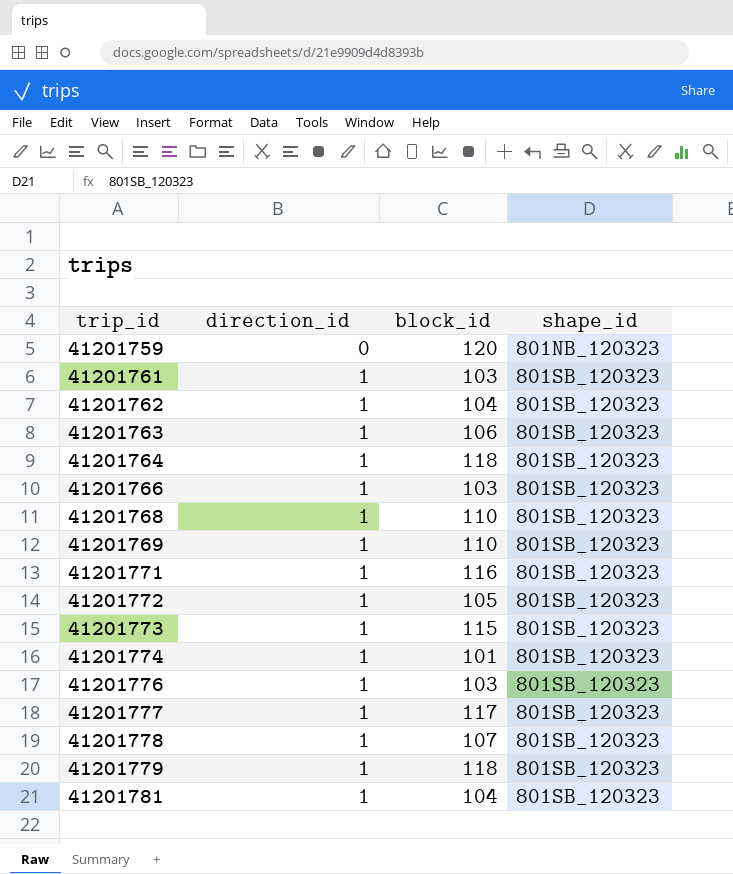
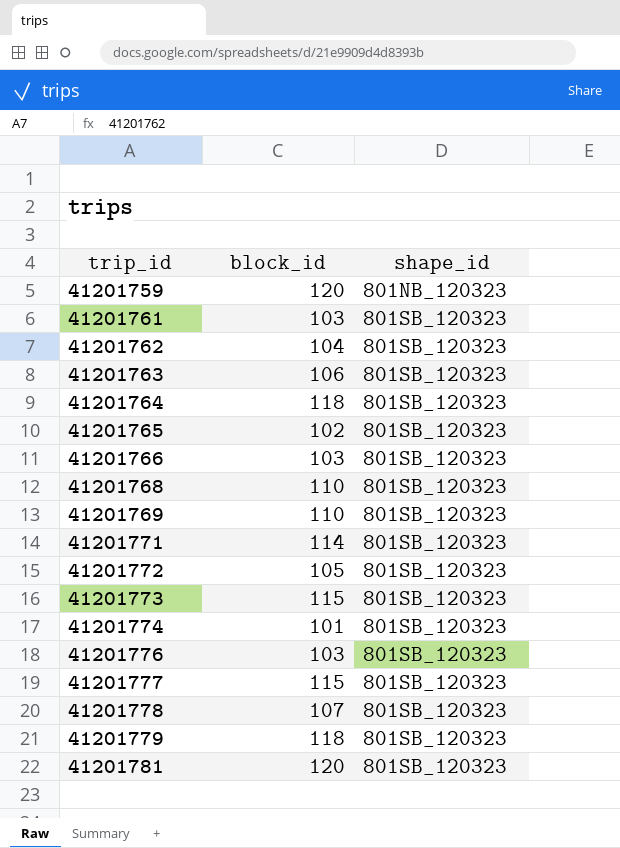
column direction_id | position: 2 -> none
row 41201765: none -> 102 | 801SB_120323
41201771 | block_id: 116 -> 114
41201777 | block_id: 117 -> 115
41201781 | block_id: 104 -> 120

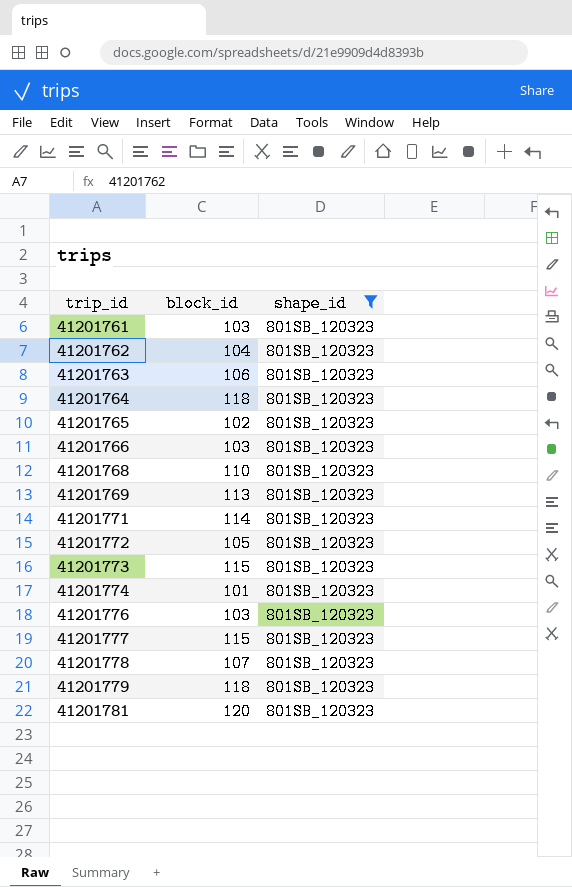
filter: none -> shape_id = 801SB_120323
41201769 | block_id: 110 -> 113

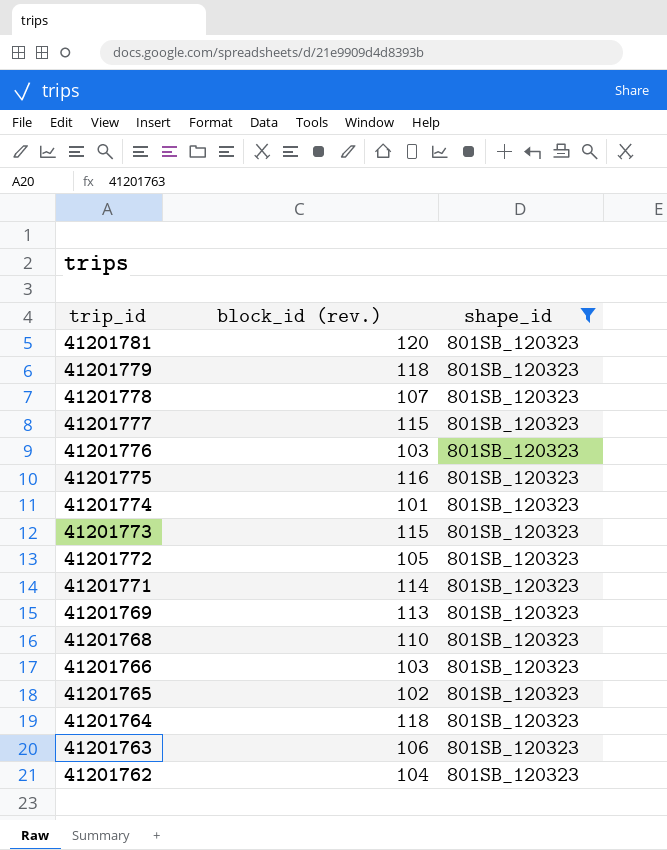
row order: trip_id ascending -> trip_id descending
column name: block_id -> block_id (rev.)
row 41201761: 103 | 801SB_120323 -> none
row 41201775: none -> 116 | 801SB_120323

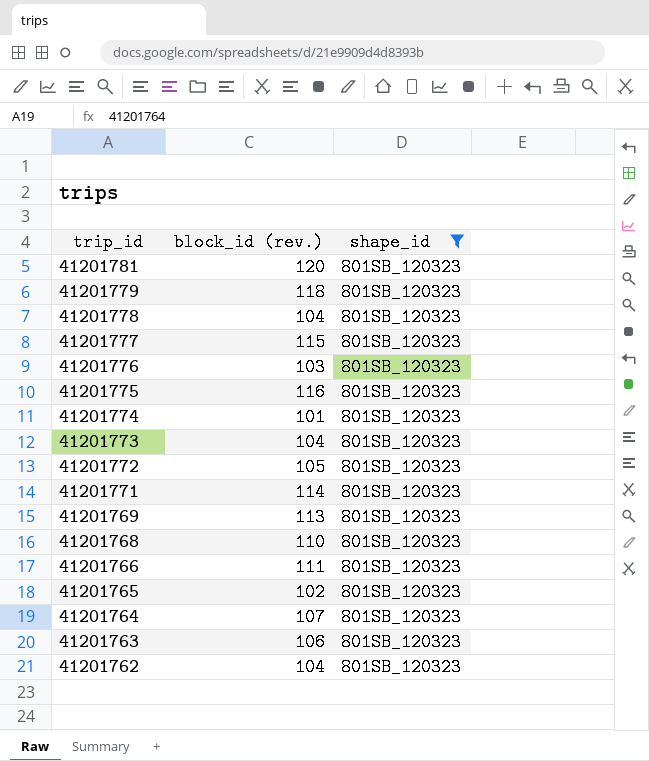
41201778 | block_id (rev.): 107 -> 104
41201773 | block_id (rev.): 115 -> 104
41201766 | block_id (rev.): 103 -> 111
41201764 | block_id (rev.): 118 -> 107

